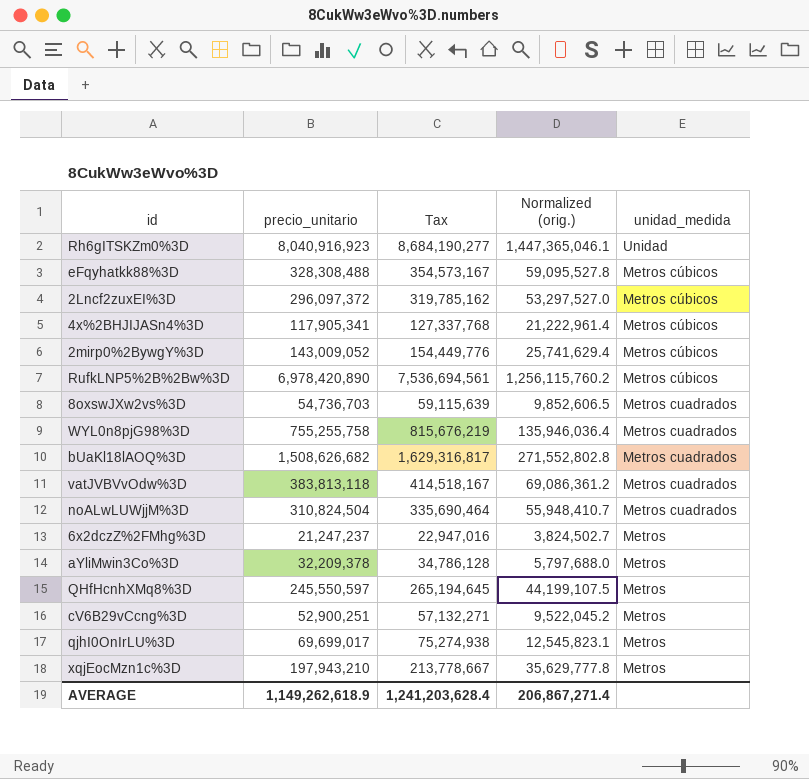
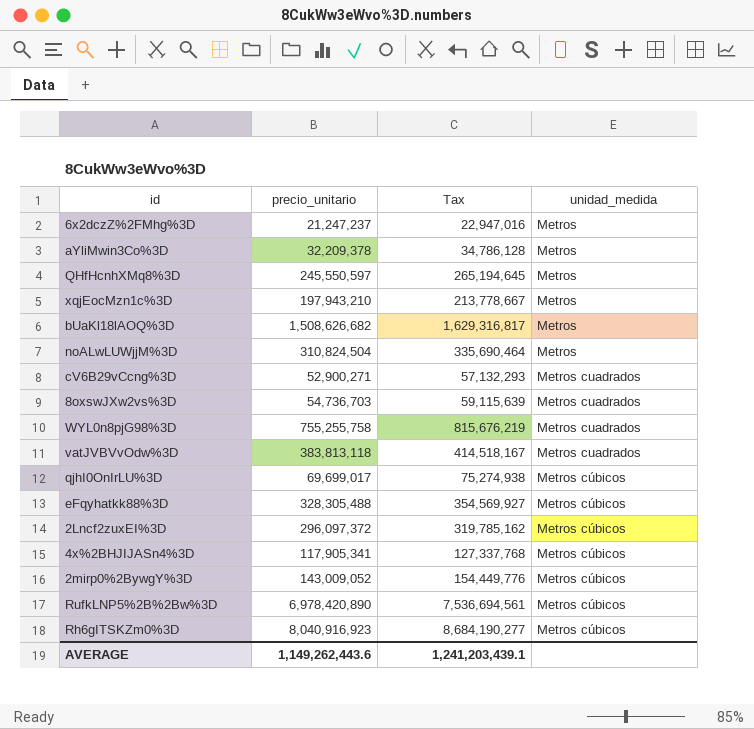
row order: unidad_medida descending -> unidad_medida ascending
column Normalized (orig.) | formula: [precio_unitario] * 0.18 -> none
bUaKl18lAOQ%3D | unidad_medida: Metros cuadrados -> Metros
noALwLUWjjM%3D | unidad_medida: Metros cuadrados -> Metros
cV6B29vCcng%3D | precio_unitario: 52,900,251 -> 52,900,271
cV6B29vCcng%3D | Tax: 57,132,271 -> 57,132,293
cV6B29vCcng%3D | unidad_medida: Metros -> Metros cuadrados
qjhI0OnIrLU%3D | unidad_medida: Metros -> Metros cúbicos
eFqyhatkk88%3D | precio_unitario: 328,308,488 -> 328,305,488
eFqyhatkk88%3D | Tax: 354,573,167 -> 354,569,927
Rh6gITSKZm0%3D | unidad_medida: Unidad -> Metros cúbicos
AVERAGE | precio_unitario: 1,149,262,618.9 -> 1,149,262,443.6
AVERAGE | Tax: 1,241,203,628.4 -> 1,241,203,439.1

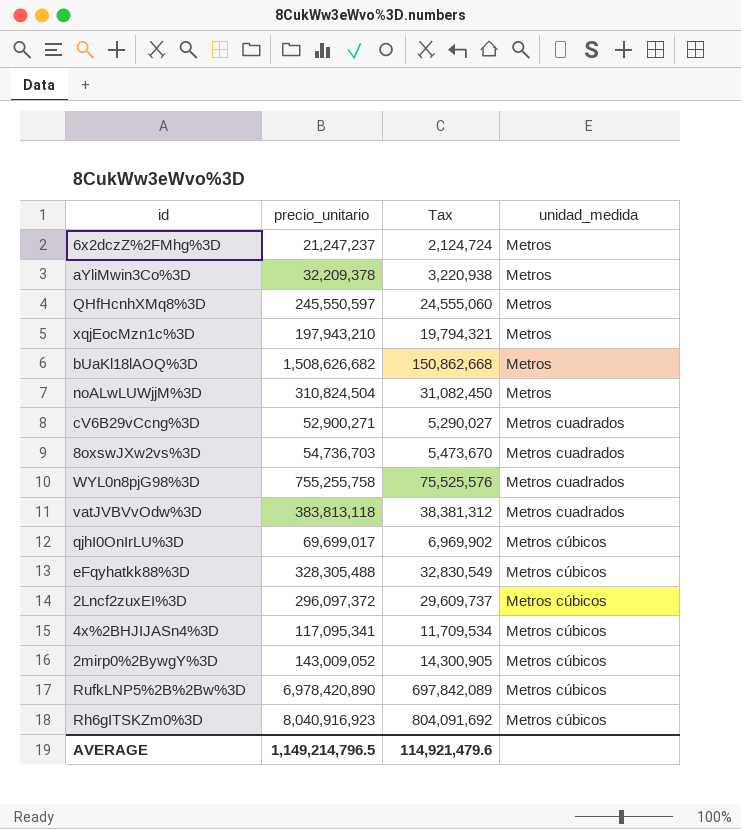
column Tax | formula: [precio_unitario] * 1.08 -> [precio_unitario] * 0.1
4x%2BHJIJASn4%3D | precio_unitario: 117,905,341 -> 117,095,341
AVERAGE | precio_unitario: 1,149,262,443.6 -> 1,149,214,796.5
AVERAGE | Tax: 1,241,203,439.1 -> 114,921,479.6

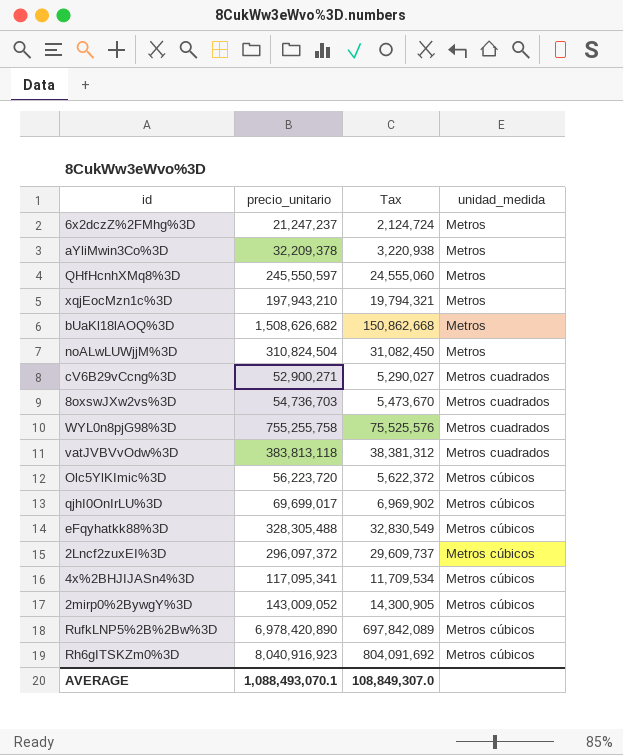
row Olc5YlKImic%3D: none -> 56,223,720 | 5,622,372 | Metros cúbicos
AVERAGE | precio_unitario: 1,149,214,796.5 -> 1,088,493,070.1
AVERAGE | Tax: 114,921,479.6 -> 108,849,307.0

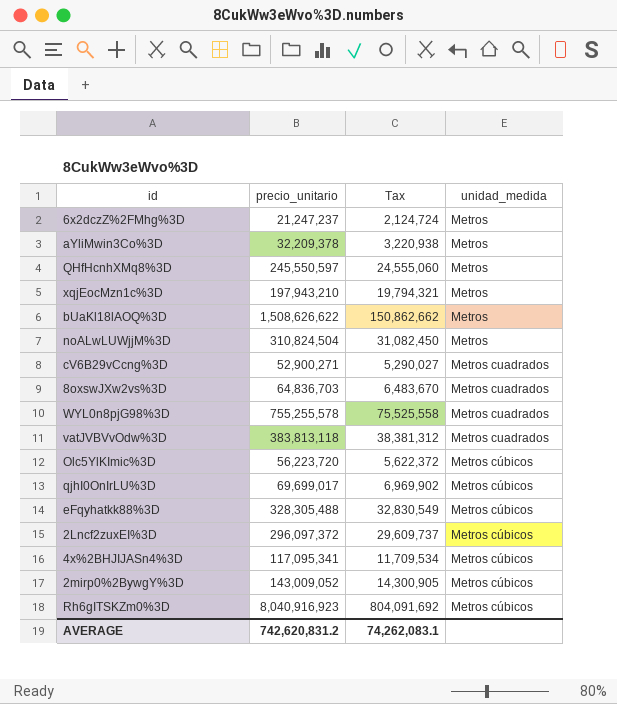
row RufkLNP5%2B%2Bw%3D: 6,978,420,890 | 697,842,089 | Metros cúbicos -> none
bUaKl18lAOQ%3D | precio_unitario: 1,508,626,682 -> 1,508,626,622
bUaKl18lAOQ%3D | Tax: 150,862,668 -> 150,862,662
8oxswJXw2vs%3D | precio_unitario: 54,736,703 -> 64,836,703
8oxswJXw2vs%3D | Tax: 5,473,670 -> 6,483,670
WYL0n8pjG98%3D | precio_unitario: 755,255,758 -> 755,255,578
WYL0n8pjG98%3D | Tax: 75,525,576 -> 75,525,558
AVERAGE | precio_unitario: 1,088,493,070.1 -> 742,620,831.2
AVERAGE | Tax: 108,849,307.0 -> 74,262,083.1

